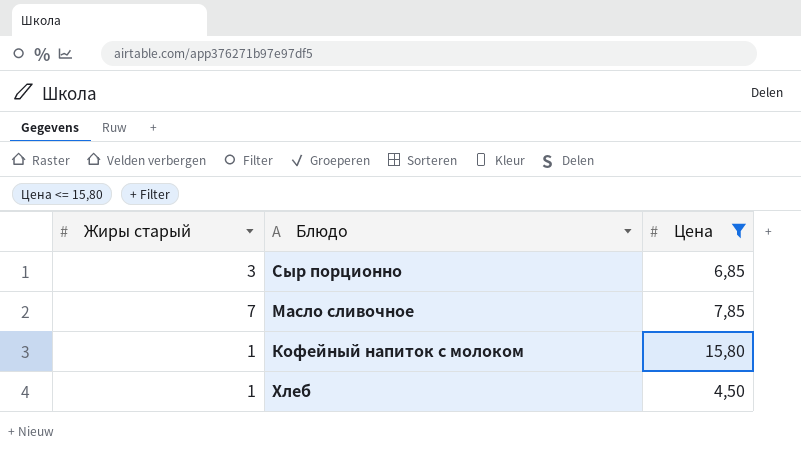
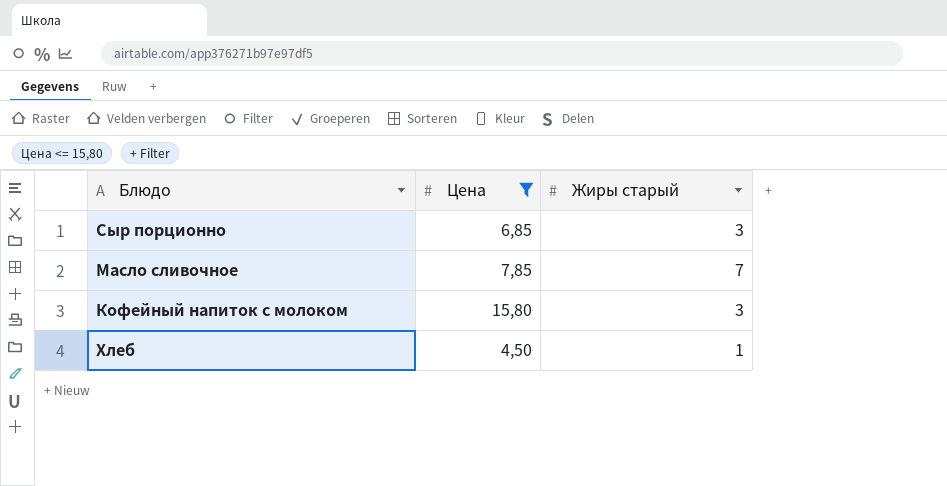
column Жиры старый | position: 1 -> 3
Кофейный напиток с молоком | Жиры старый: 1 -> 3

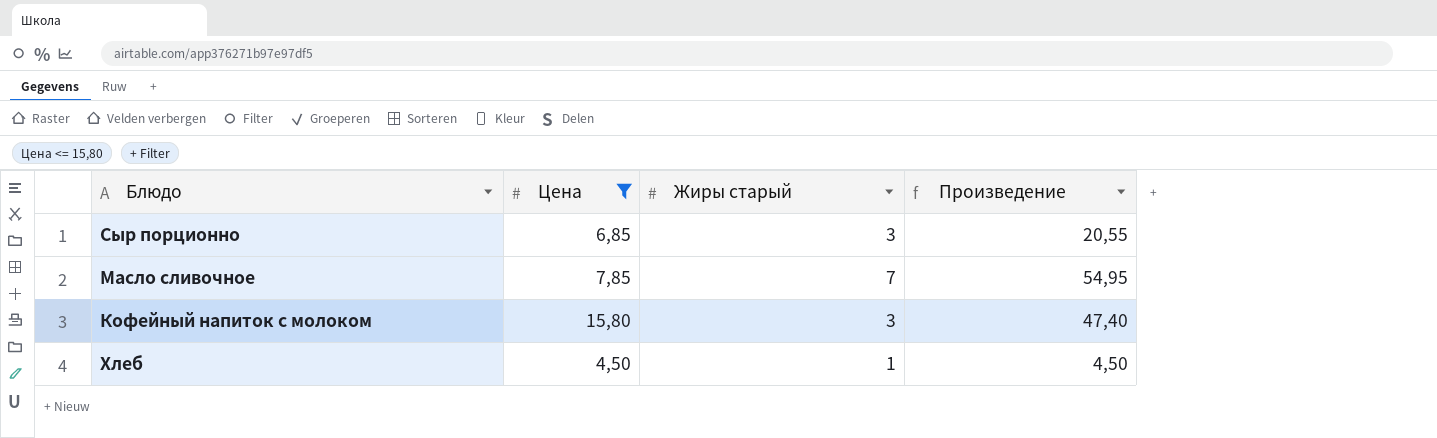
column Произведение | formula: none -> [Цена] * [Жиры старый]

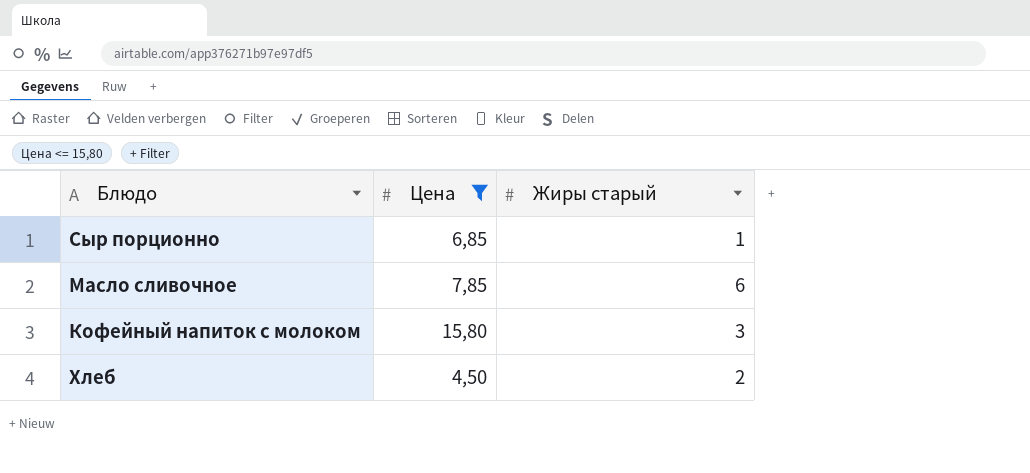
column Произведение | formula: [Цена] * [Жиры старый] -> none
Сыр порционно | Жиры старый: 3 -> 1
Масло сливочное | Жиры старый: 7 -> 6
Хлеб | Жиры старый: 1 -> 2

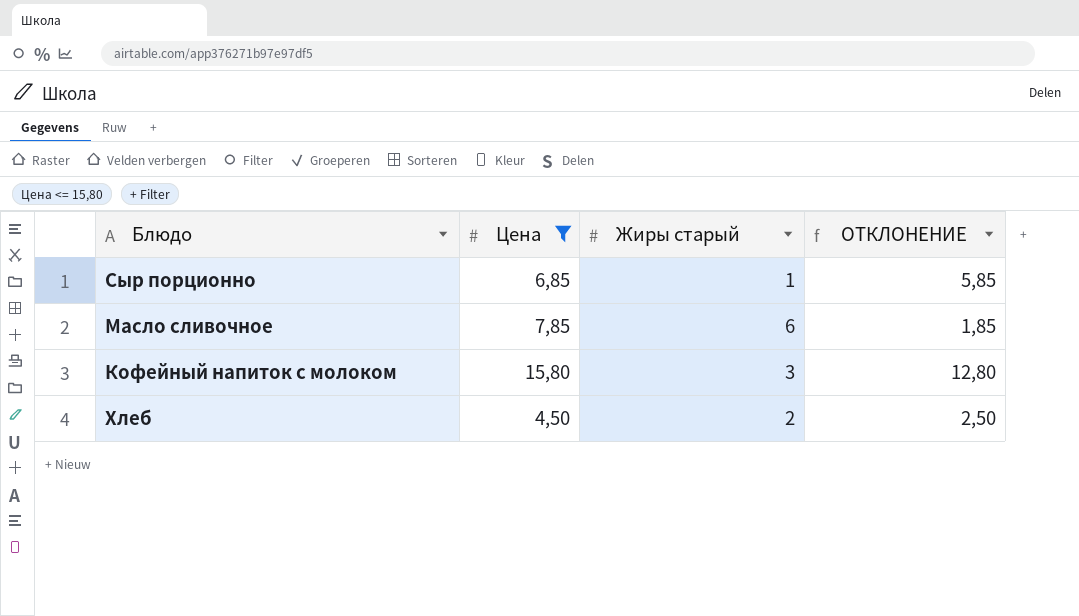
column ОТКЛОНЕНИЕ | formula: none -> [Цена] - [Жиры старый]

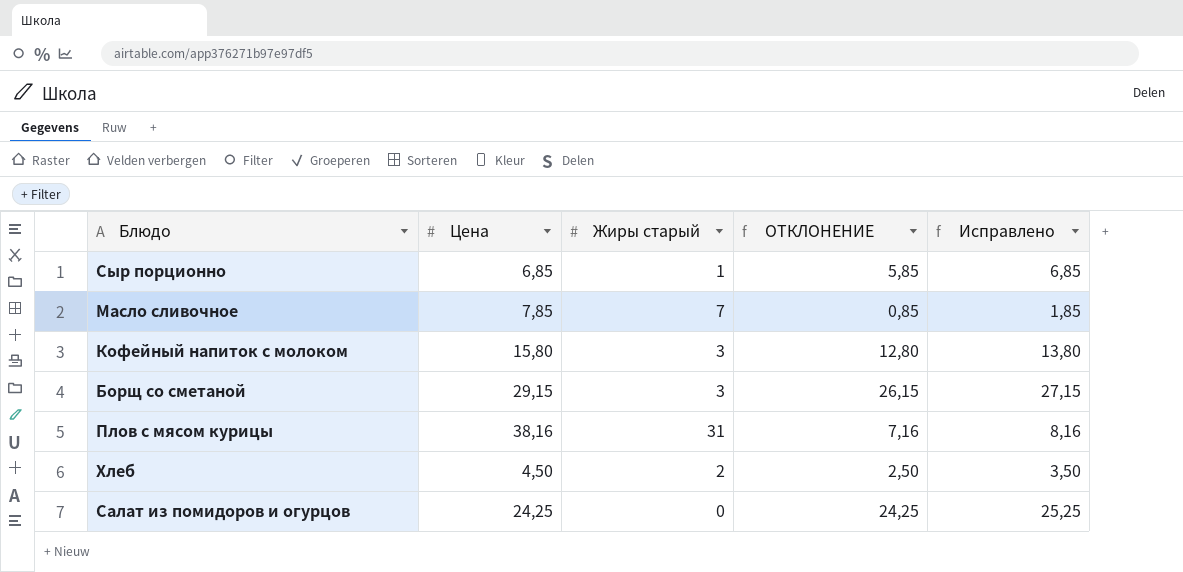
filter: Цена <= 15,80 -> none
column Исправлено | formula: none -> [ОТКЛОНЕНИЕ] + 1
Масло сливочное | Жиры старый: 6 -> 7
Масло сливочное | ОТКЛОНЕНИЕ: 1,85 -> 0,85

